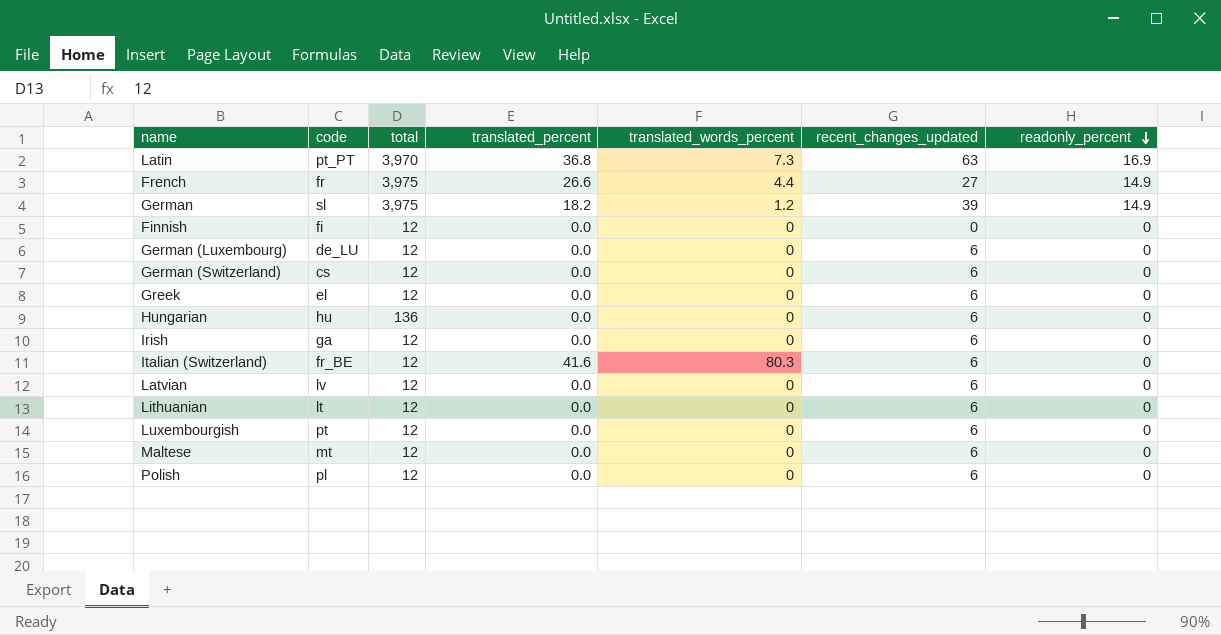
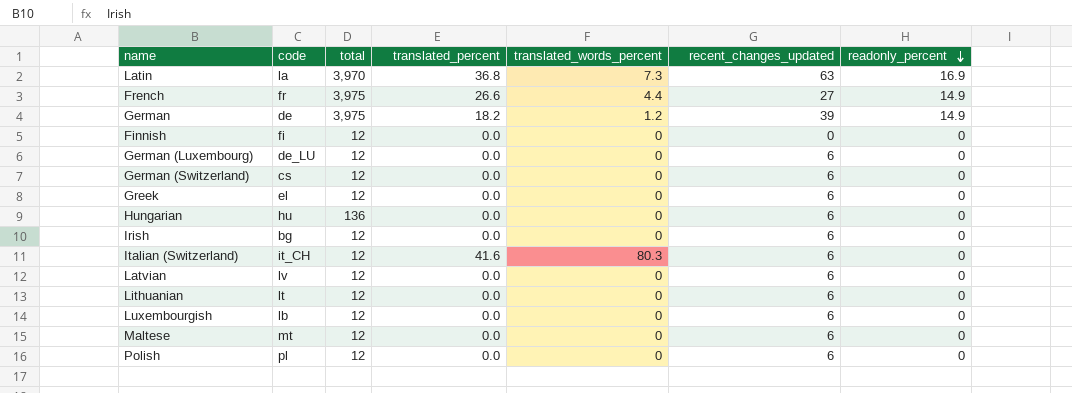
Latin | code: pt_PT -> la
German | code: sl -> de
Irish | code: ga -> bg
Italian (Switzerland) | code: fr_BE -> it_CH
Luxembourgish | code: pt -> lb

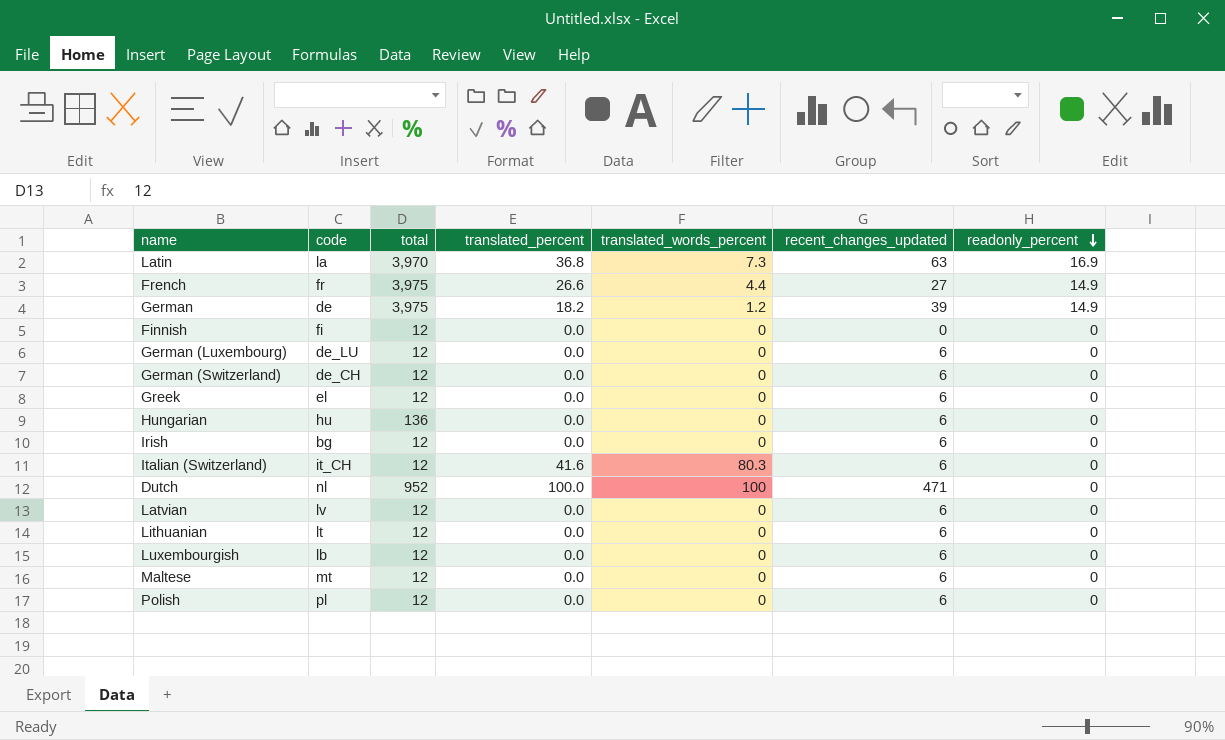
German (Switzerland) | code: cs -> de_CH
row Dutch: none -> nl | 952 | 100.0 | 100 | 471 | 0

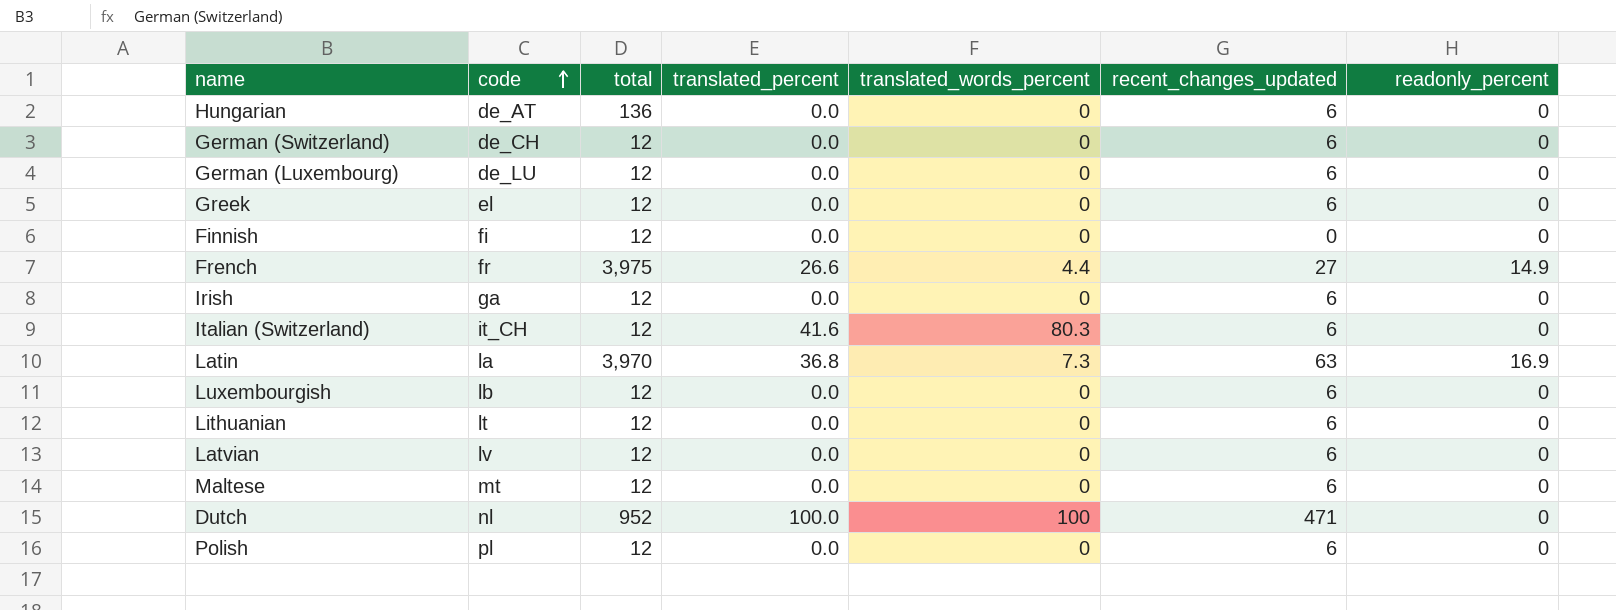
row order: readonly_percent descending -> code ascending
row German: de | 3,975 | 18.2 | 1.2 | 39 | 14.9 -> none
Hungarian | code: hu -> de_AT
Irish | code: bg -> ga

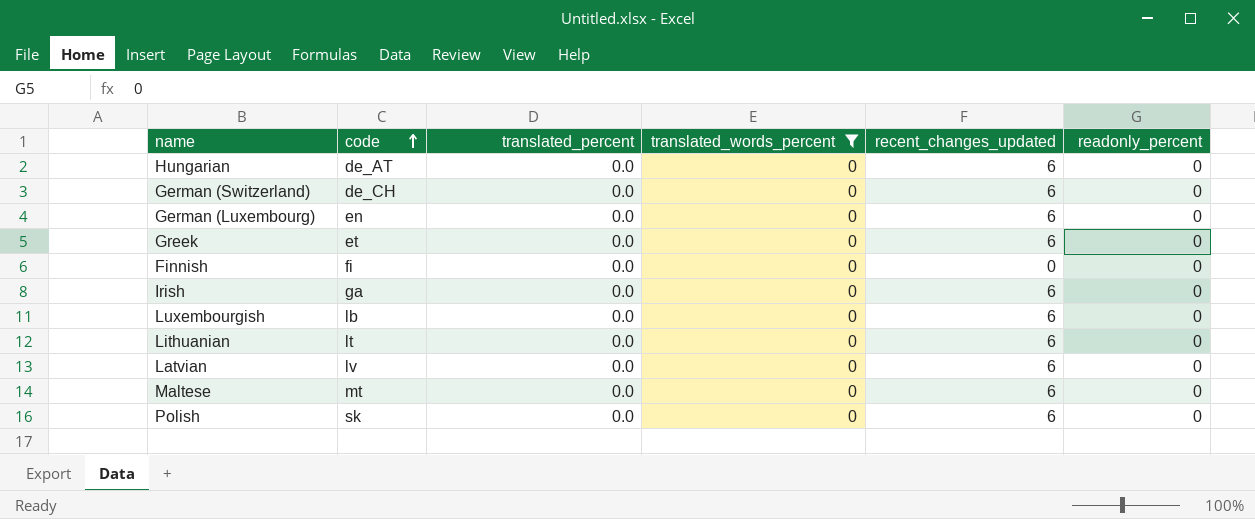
filter: none -> translated_words_percent = 0
column total | position: 3 -> none
German (Luxembourg) | code: de_LU -> en
Greek | code: el -> et
Polish | code: pl -> sk

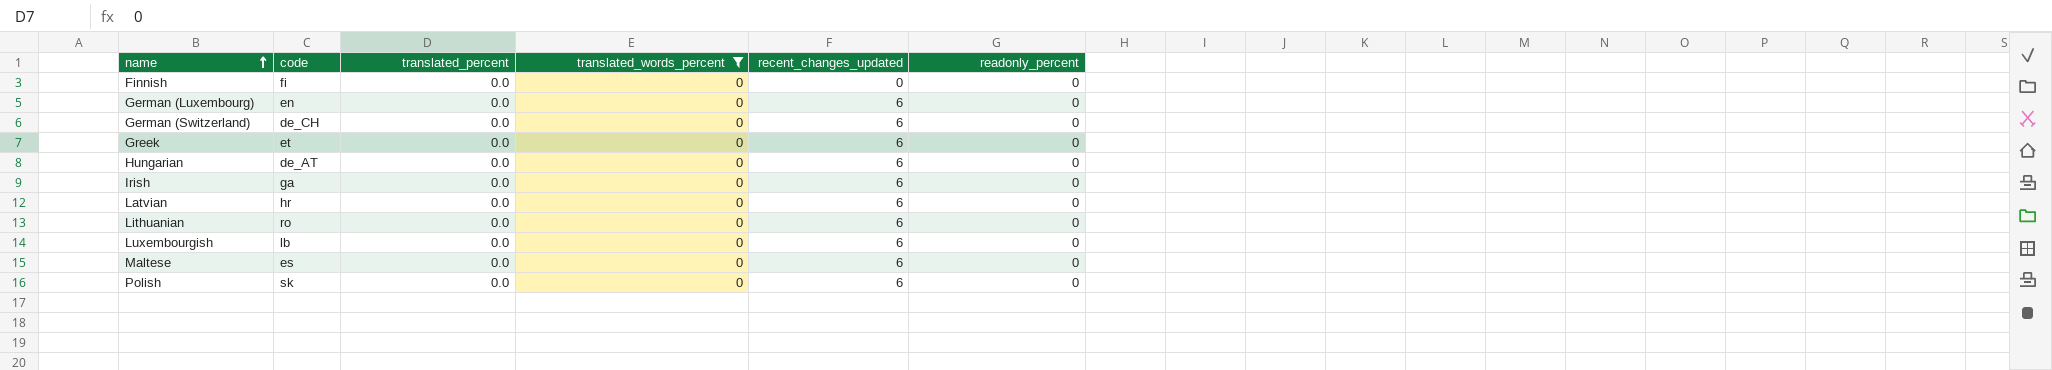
row order: code ascending -> name ascending
Latvian | code: lv -> hr
Lithuanian | code: lt -> ro
Maltese | code: mt -> es

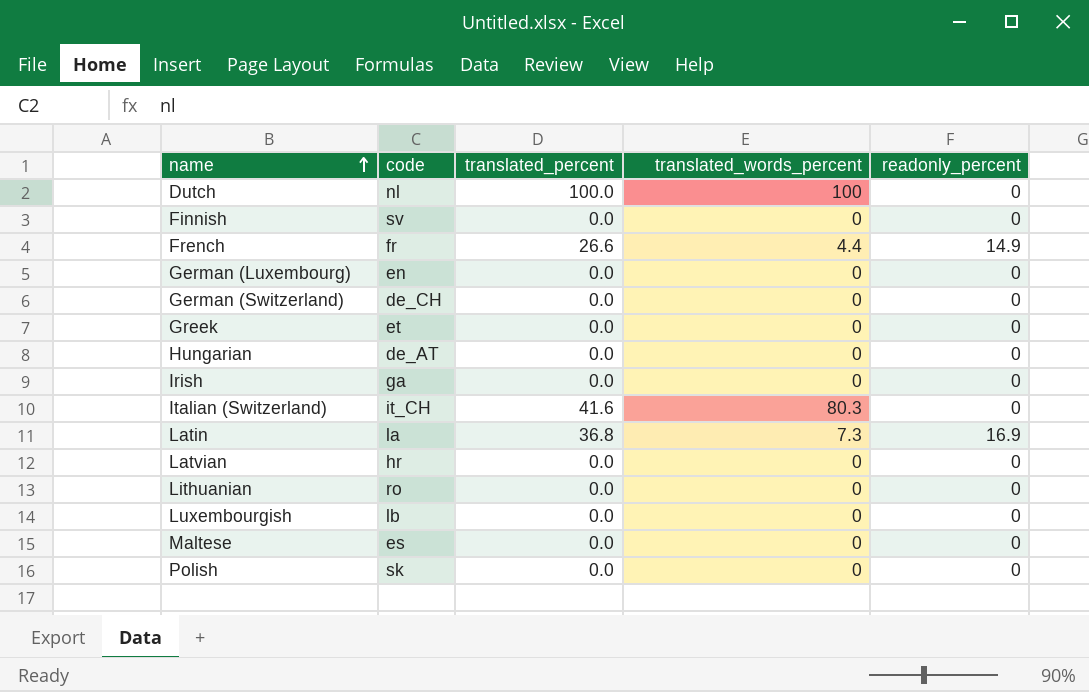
filter: translated_words_percent = 0 -> none
column recent_changes_updated | position: 5 -> none
Finnish | code: fi -> sv

